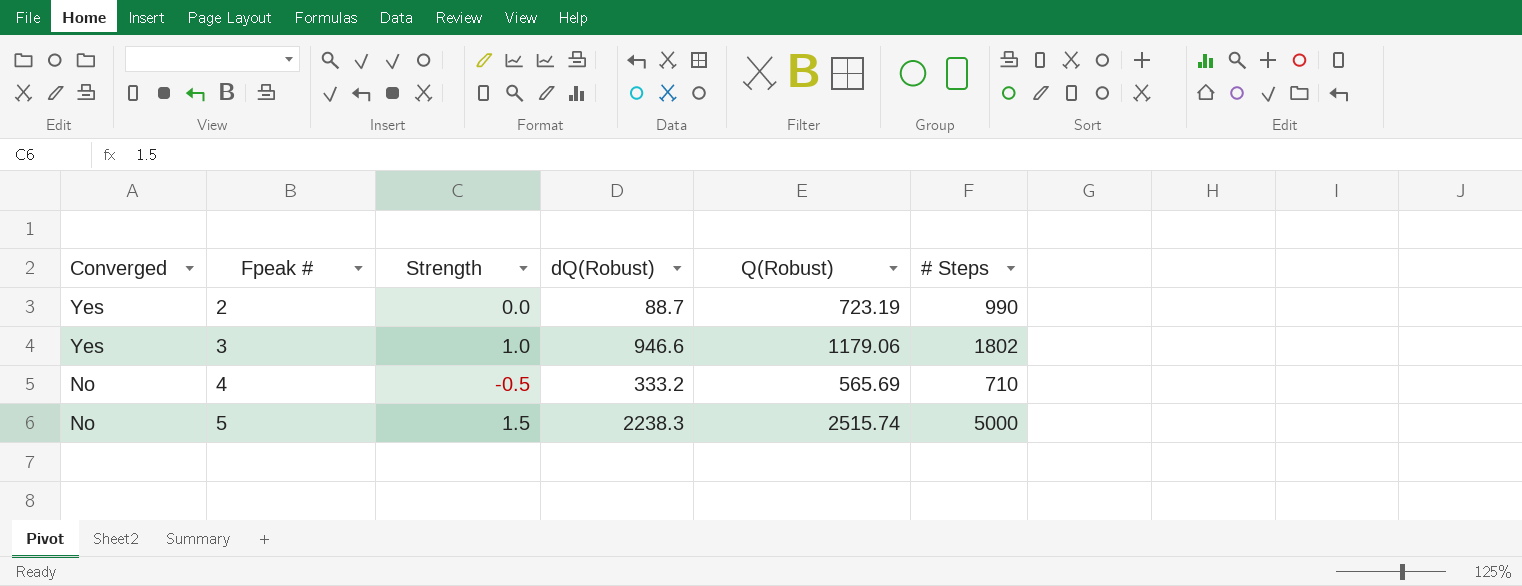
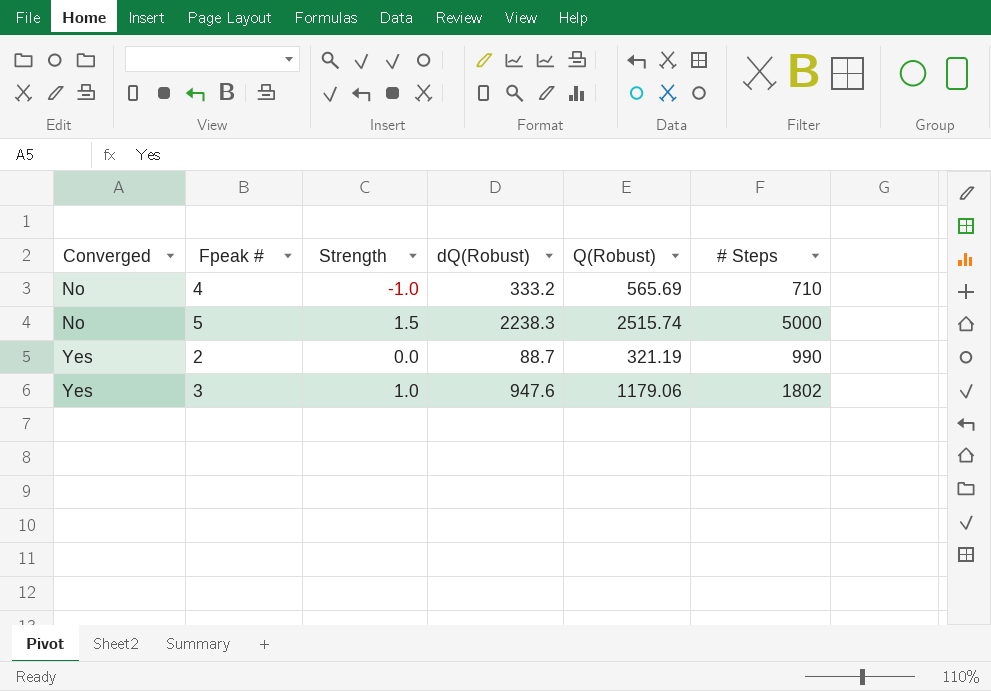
row order: Converged descending -> Converged ascending
4 | Strength: -0.5 -> -1.0
2 | Q(Robust): 723.19 -> 321.19
3 | dQ(Robust): 946.6 -> 947.6

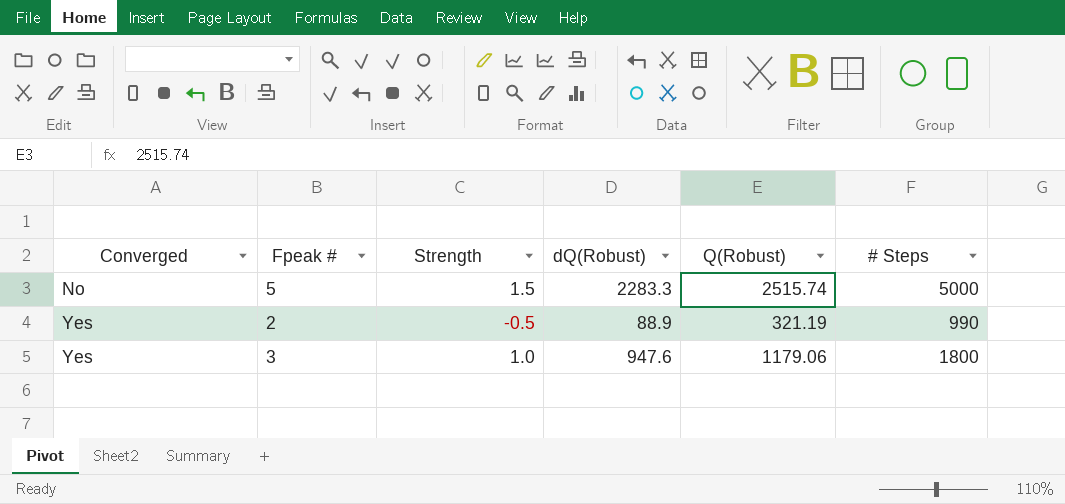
row 4: No | -1.0 | 333.2 | 565.69 | 710 -> none
5 | dQ(Robust): 2238.3 -> 2283.3
2 | Strength: 0.0 -> -0.5
2 | dQ(Robust): 88.7 -> 88.9
3 | # Steps: 1802 -> 1800

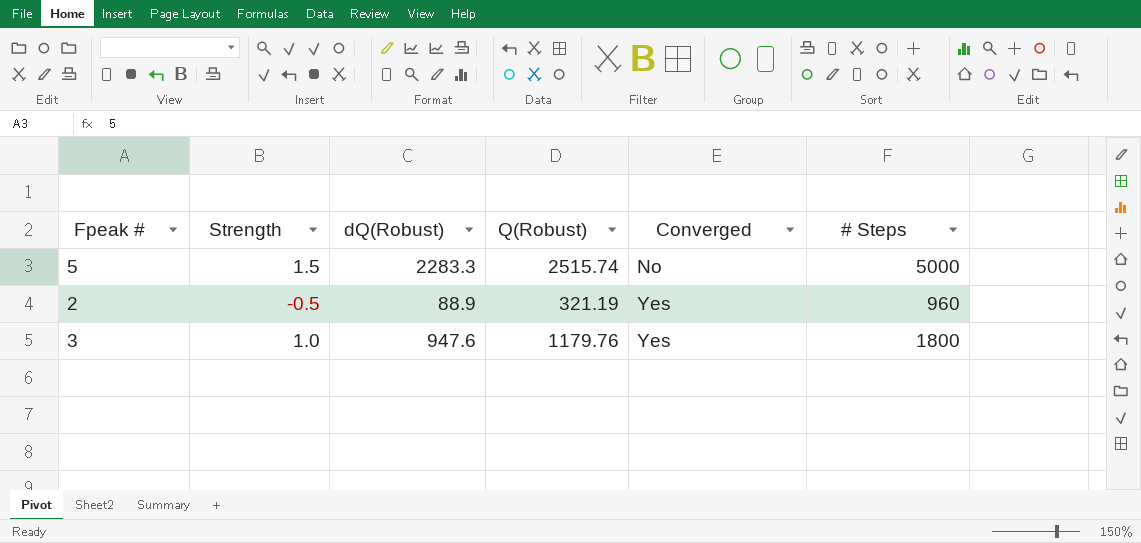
column Converged | position: 1 -> 5
2 | # Steps: 990 -> 960
3 | Q(Robust): 1179.06 -> 1179.76

